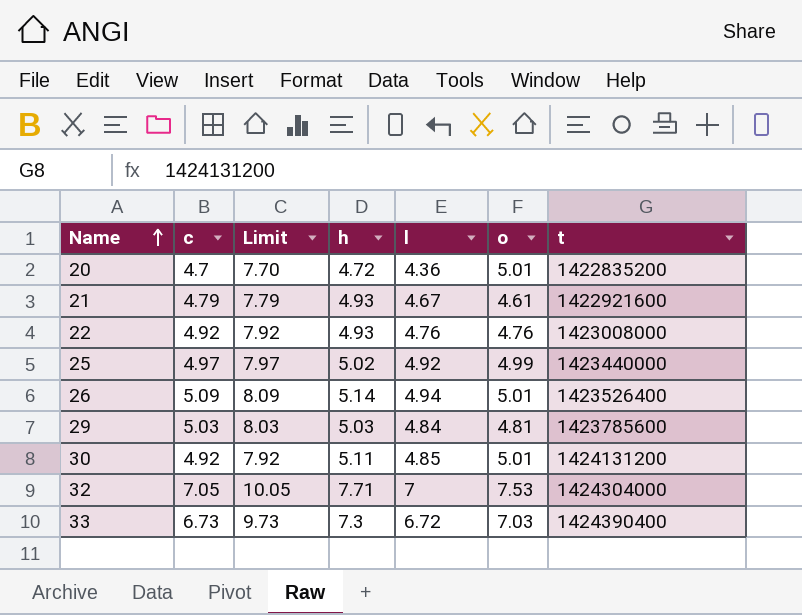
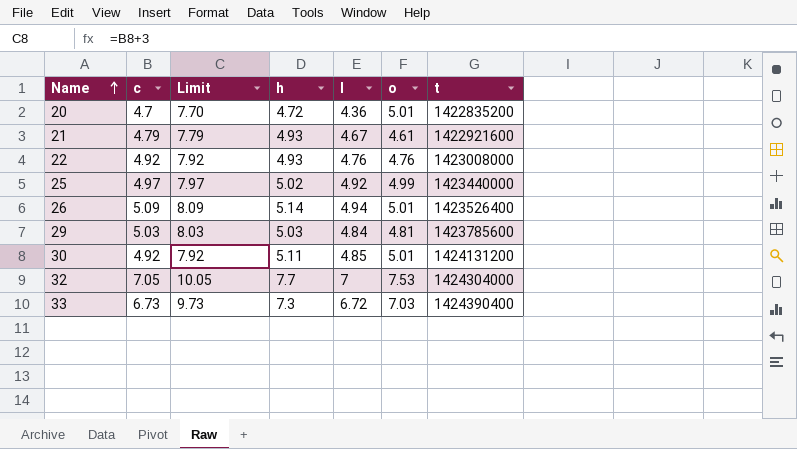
32 | h: 7.71 -> 7.7

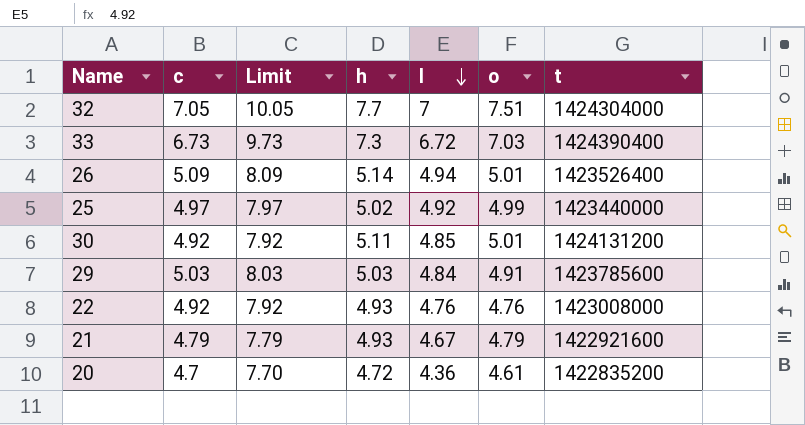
row order: Name ascending -> l descending
32 | o: 7.53 -> 7.51
29 | o: 4.81 -> 4.91
21 | o: 4.61 -> 4.79
20 | o: 5.01 -> 4.61

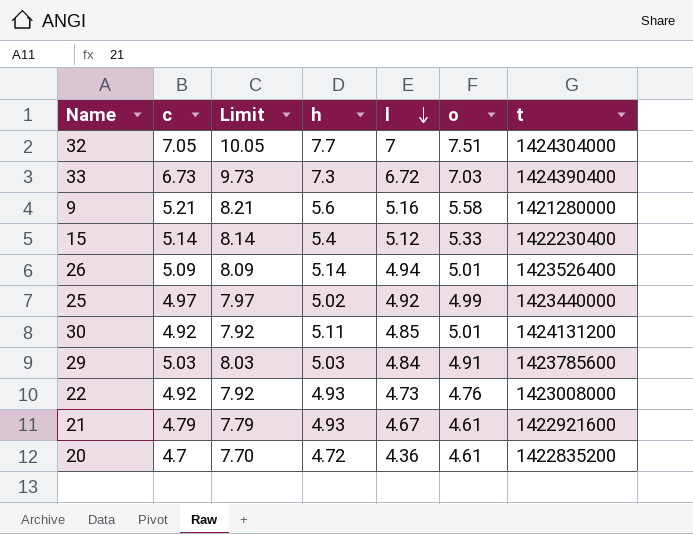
row 9: none -> 5.21 | 8.21 | 5.6 | 5.16 | 5.58 | 1421280000
row 15: none -> 5.14 | 8.14 | 5.4 | 5.12 | 5.33 | 1422230400
22 | l: 4.76 -> 4.73
21 | o: 4.79 -> 4.61

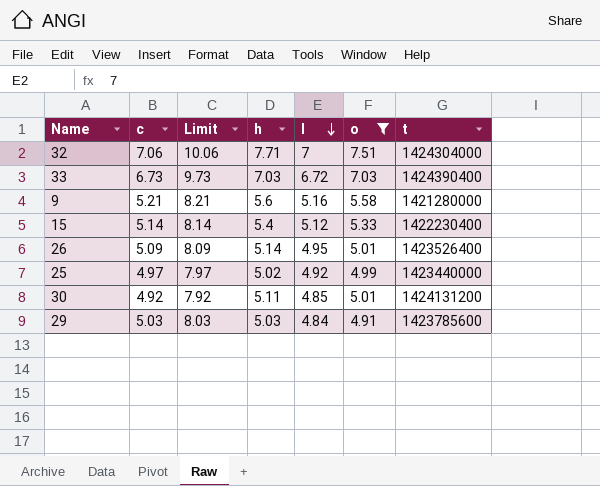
filter: none -> o >= 4.91
32 | c: 7.05 -> 7.06
32 | Limit: 10.05 -> 10.06
32 | h: 7.7 -> 7.71
33 | h: 7.3 -> 7.03
26 | l: 4.94 -> 4.95

